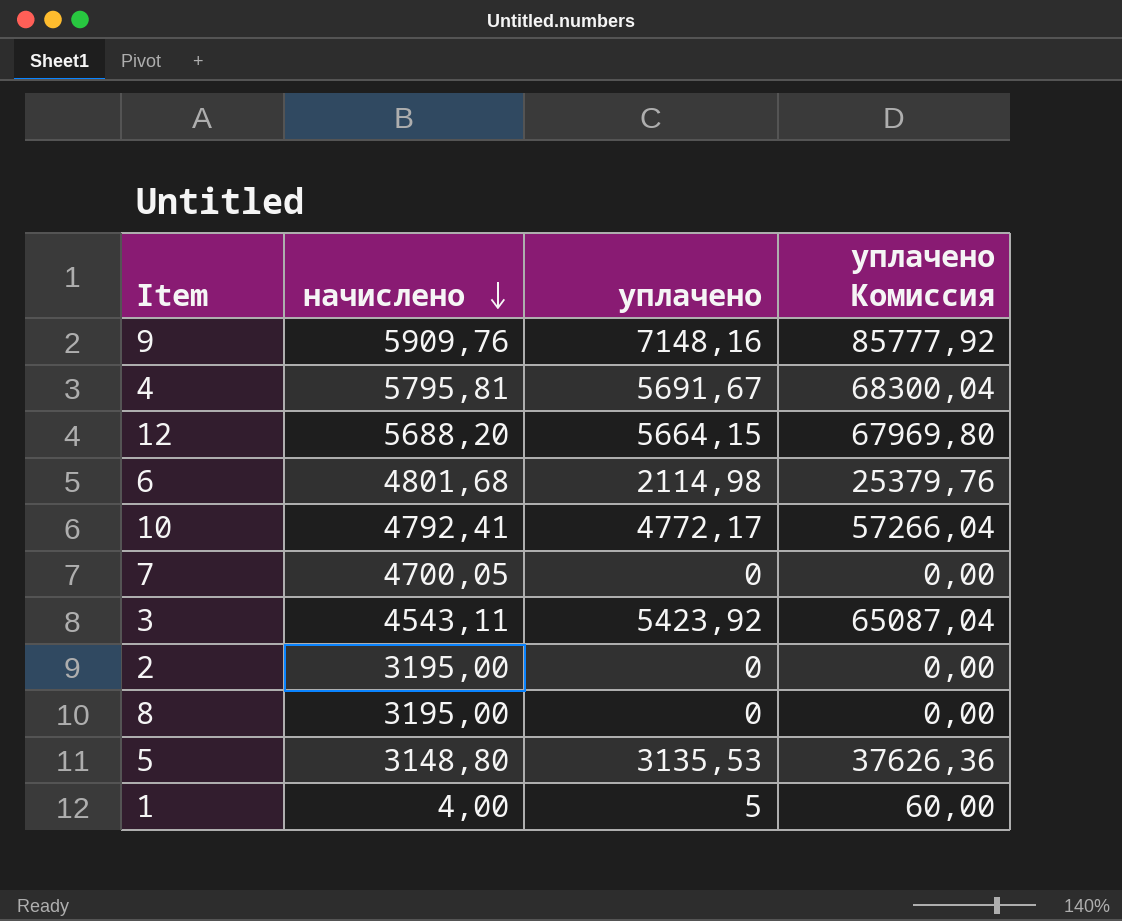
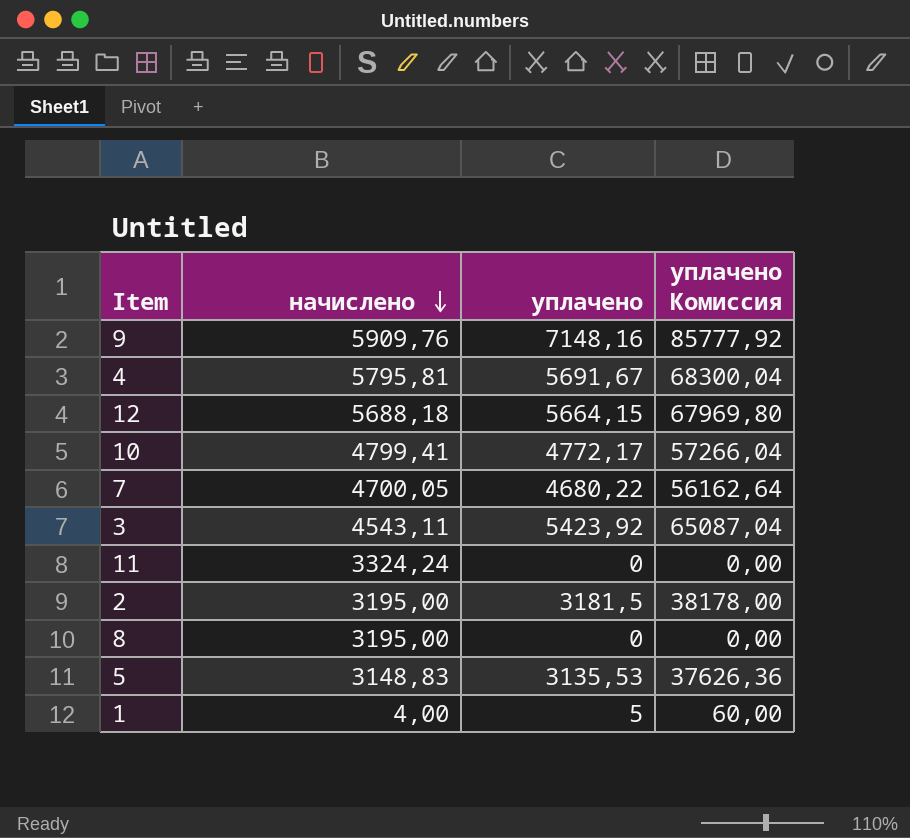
row 6: 4801,68 | 2114,98 | 25379,76 -> none
12 | начислено: 5688,20 -> 5688,18
10 | начислено: 4792,41 -> 4799,41
7 | уплачено: 0 -> 4680,22
7 | уплачено Комиссия: 0,00 -> 56162,64
row 11: none -> 3324,24 | 0 | 0,00
2 | уплачено: 0 -> 3181,5
2 | уплачено Комиссия: 0,00 -> 38178,00
5 | начислено: 3148,80 -> 3148,83

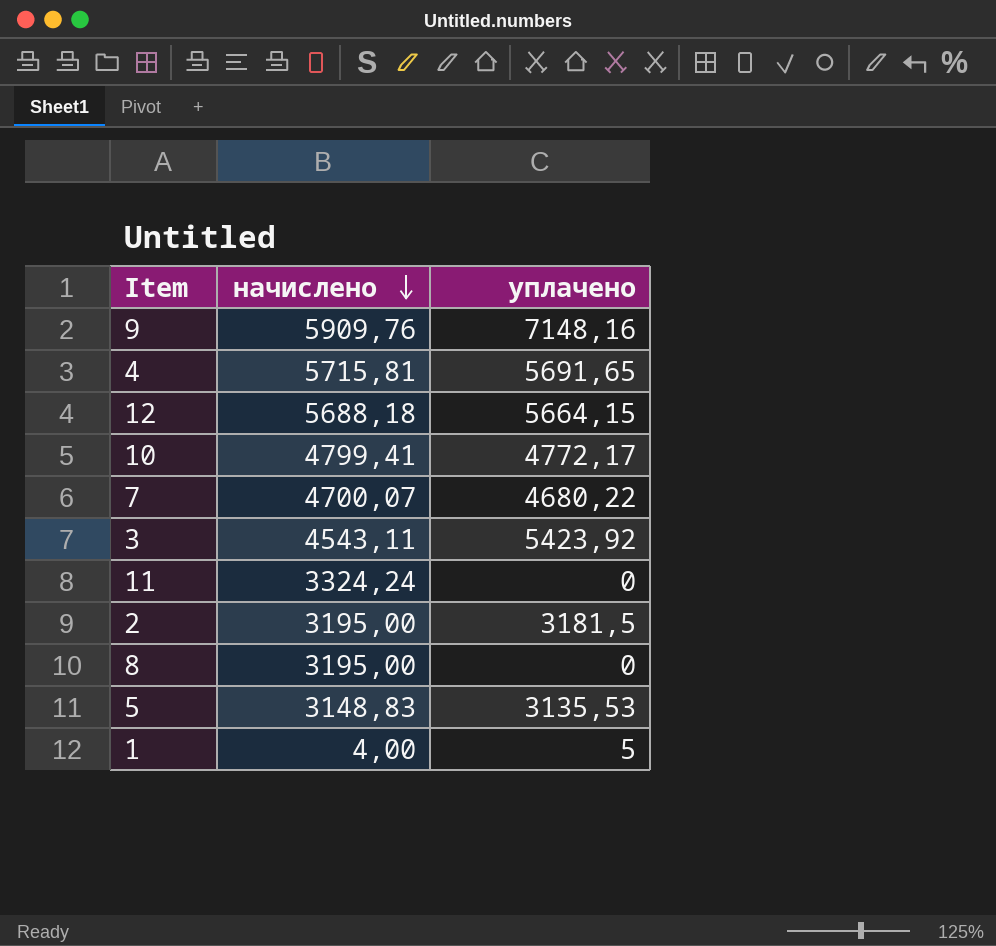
column уплачено Комиссия | formula: [уплачено] * 12 -> none
4 | начислено: 5795,81 -> 5715,81
4 | уплачено: 5691,67 -> 5691,65
7 | начислено: 4700,05 -> 4700,07

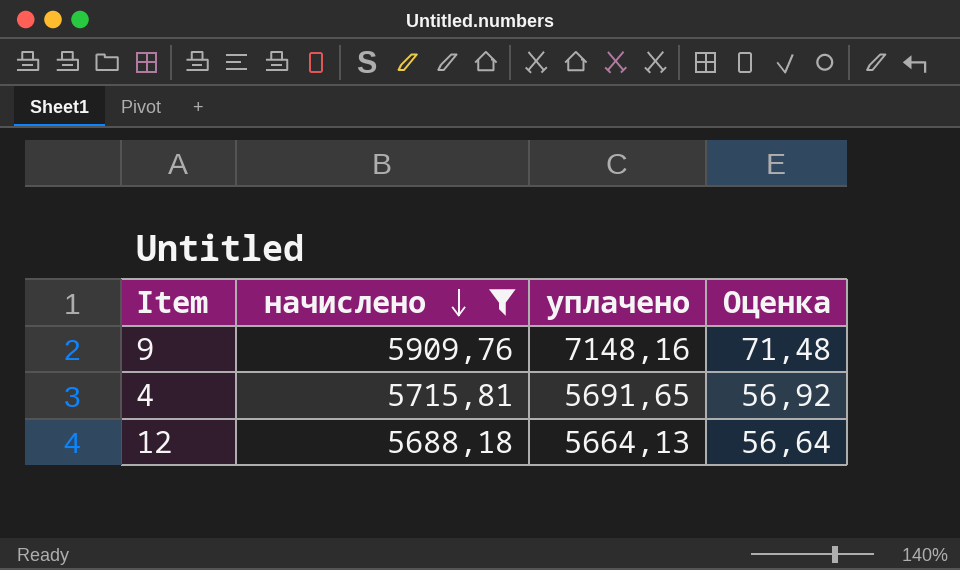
filter: none -> начислено >= 5688,18
column Оценка | formula: none -> [уплачено] * 0,01
12 | уплачено: 5664,15 -> 5664,13

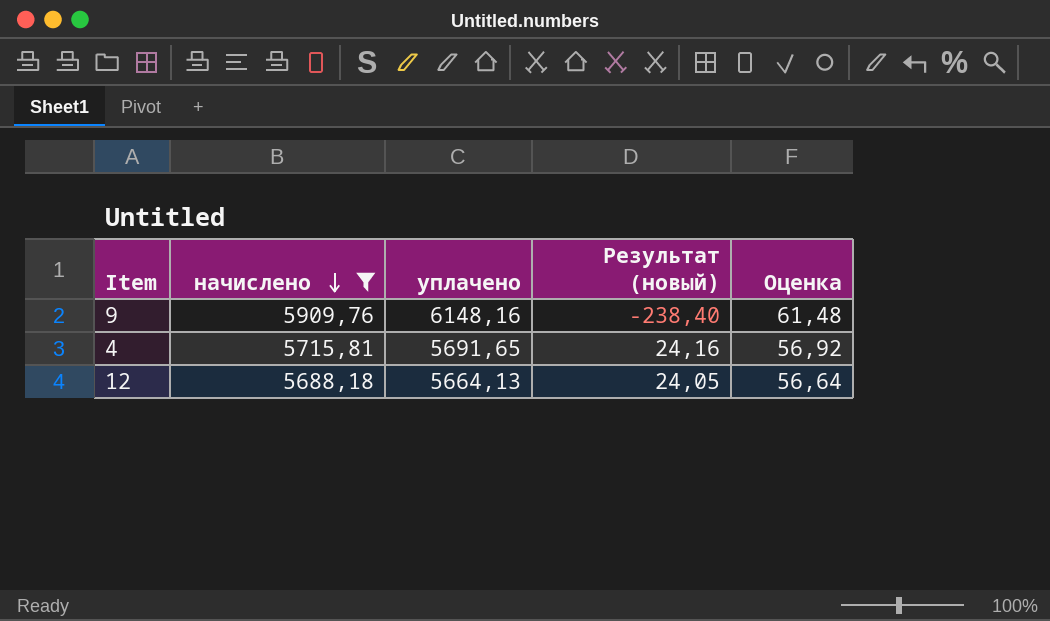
column Результат (новый) | formula: none -> [начислено] - [уплачено]
9 | уплачено: 7148,16 -> 6148,16
9 | Оценка: 71,48 -> 61,48

